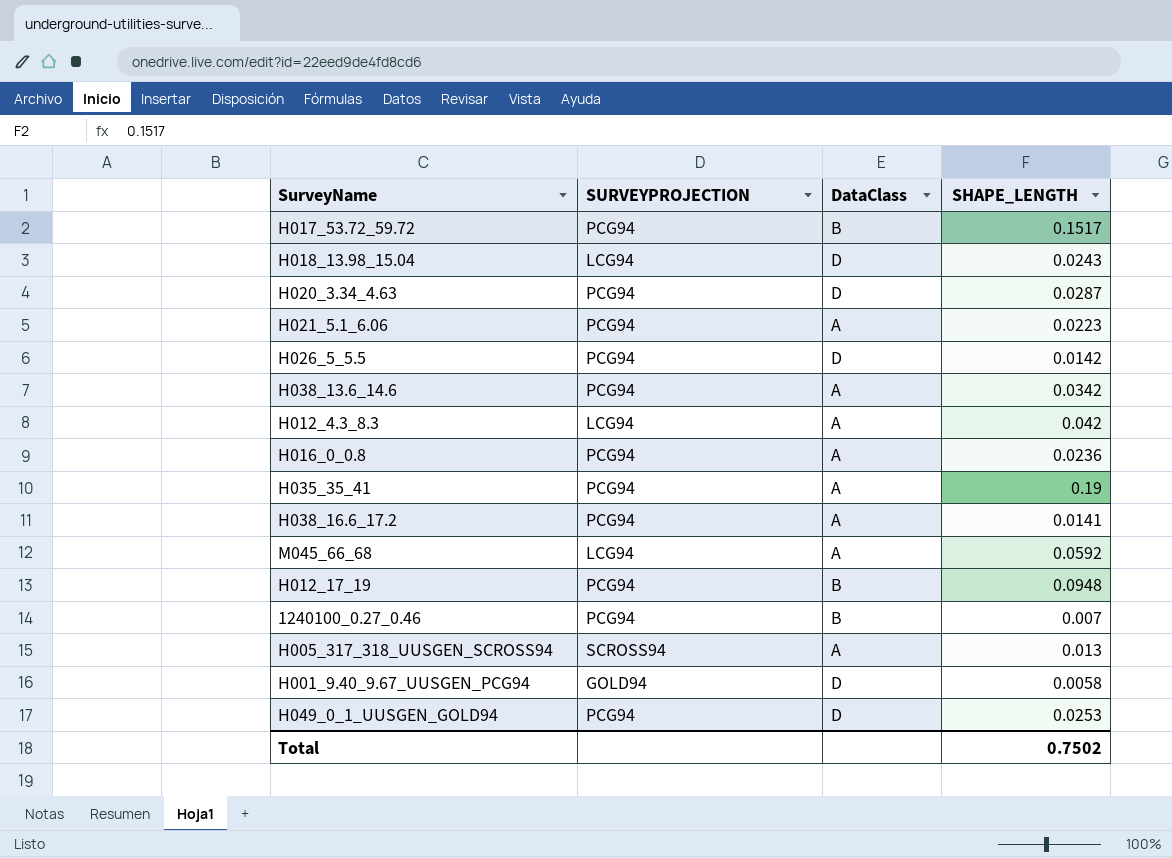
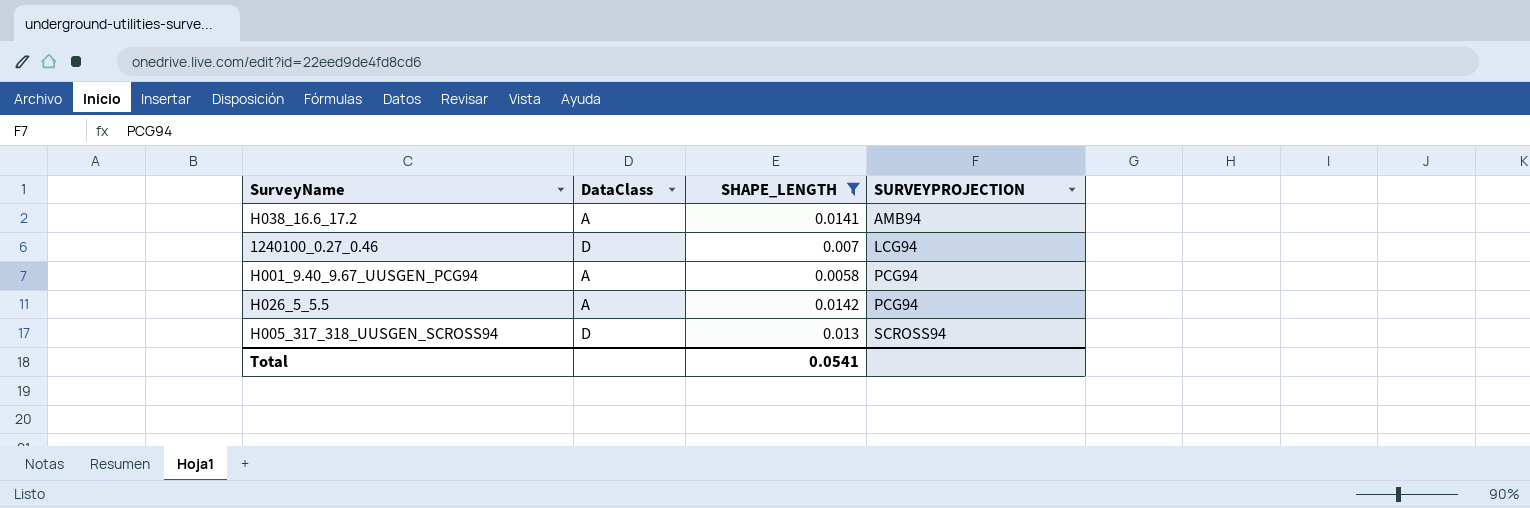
filter: none -> SHAPE_LENGTH <= 0.0142
row order: none -> SURVEYPROJECTION ascending
column SURVEYPROJECTION | position: 2 -> 4
H038_16.6_17.2 | SURVEYPROJECTION: PCG94 -> AMB94
1240100_0.27_0.46 | DataClass: B -> D
1240100_0.27_0.46 | SURVEYPROJECTION: PCG94 -> LCG94
H001_9.40_9.67_UUSGEN_PCG94 | DataClass: D -> A
H001_9.40_9.67_UUSGEN_PCG94 | SURVEYPROJECTION: GOLD94 -> PCG94
H026_5_5.5 | DataClass: D -> A
H005_317_318_UUSGEN_SCROSS94 | DataClass: A -> D
Total | SHAPE_LENGTH: 0.7502 -> 0.0541

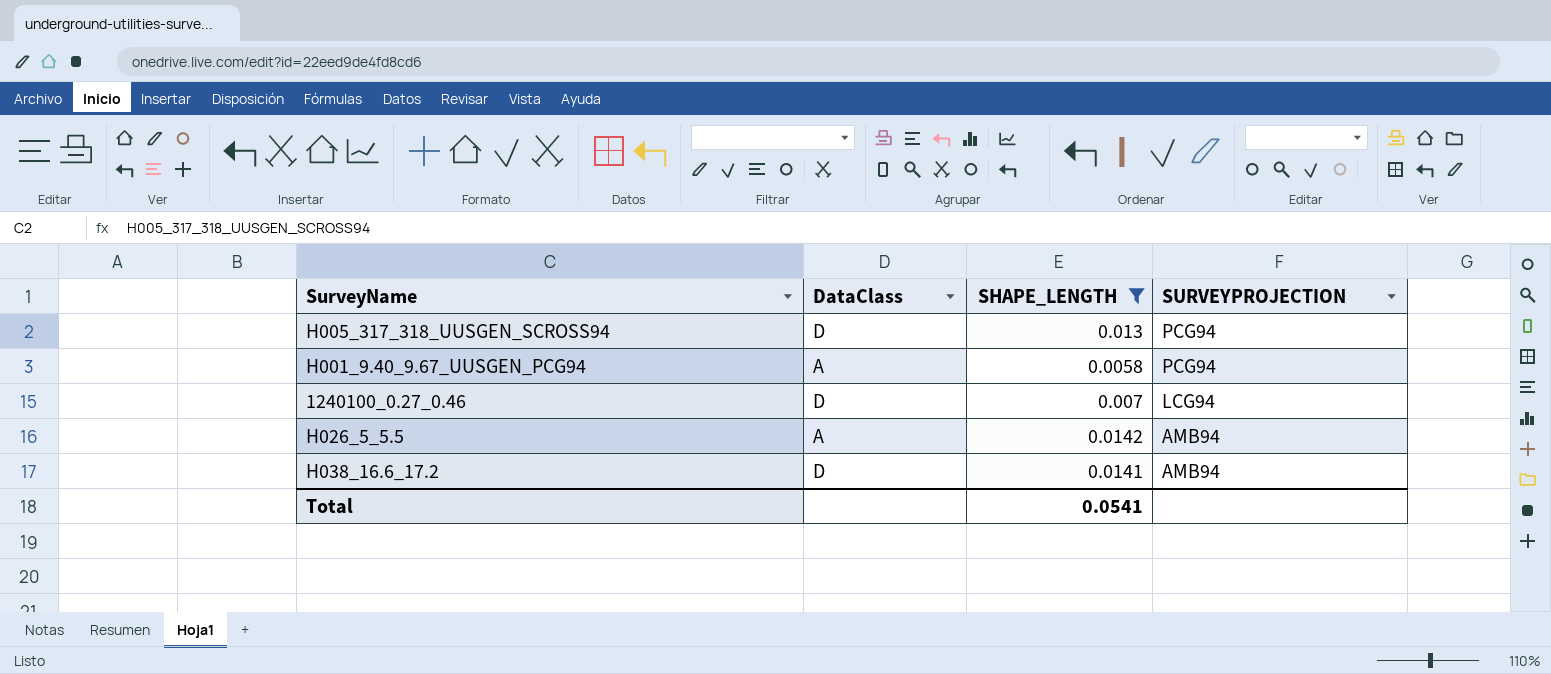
row order: SURVEYPROJECTION ascending -> SURVEYPROJECTION descending
H005_317_318_UUSGEN_SCROSS94 | SURVEYPROJECTION: SCROSS94 -> PCG94
H026_5_5.5 | SURVEYPROJECTION: PCG94 -> AMB94
H038_16.6_17.2 | DataClass: A -> D

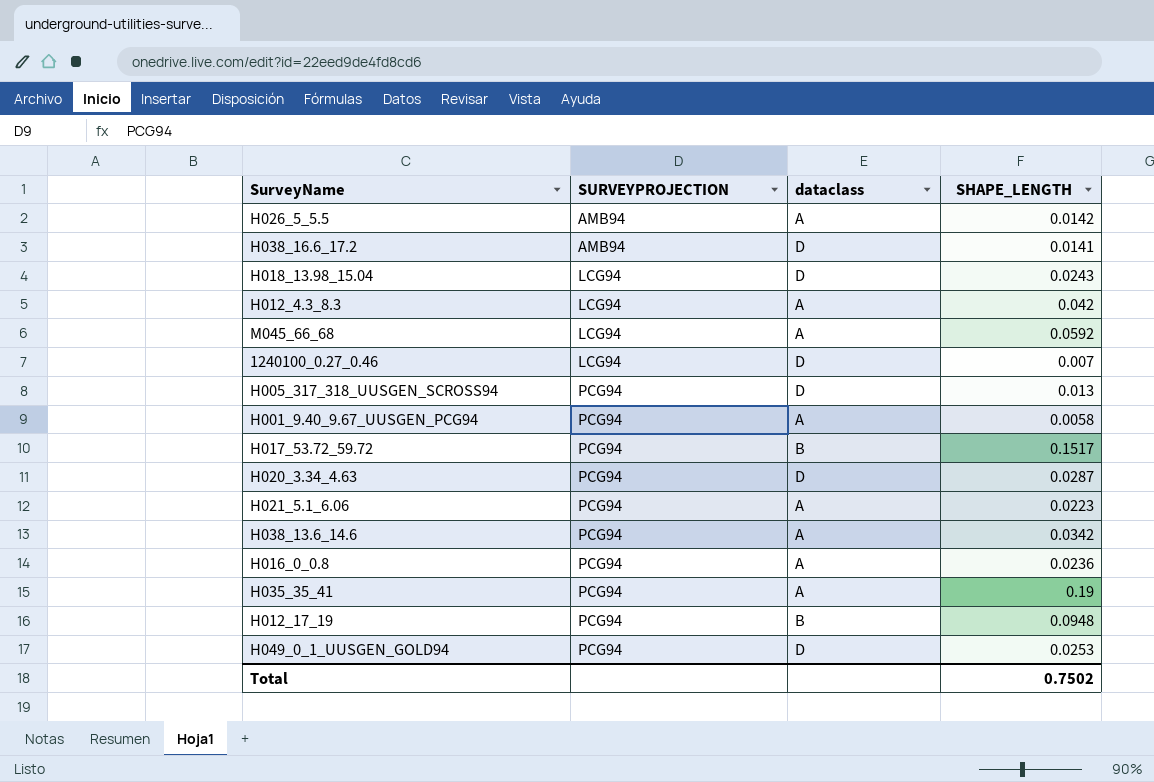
filter: SHAPE_LENGTH <= 0.0142 -> none
row order: SURVEYPROJECTION descending -> SURVEYPROJECTION ascending
column SURVEYPROJECTION | position: 4 -> 2
column name: DataClass -> dataclass
Total | SHAPE_LENGTH: 0.0541 -> 0.7502

